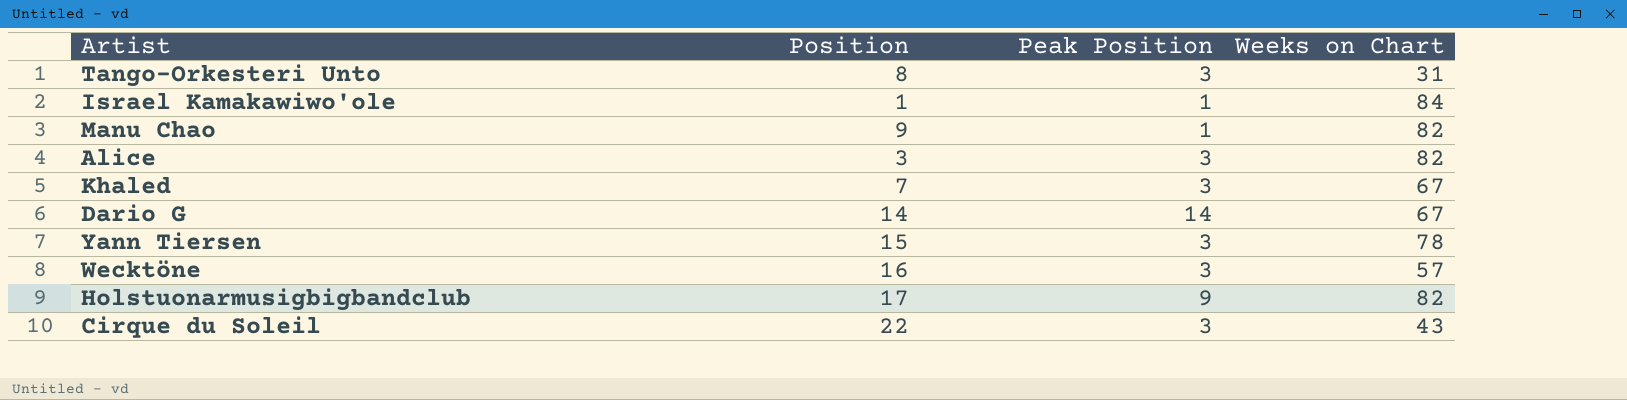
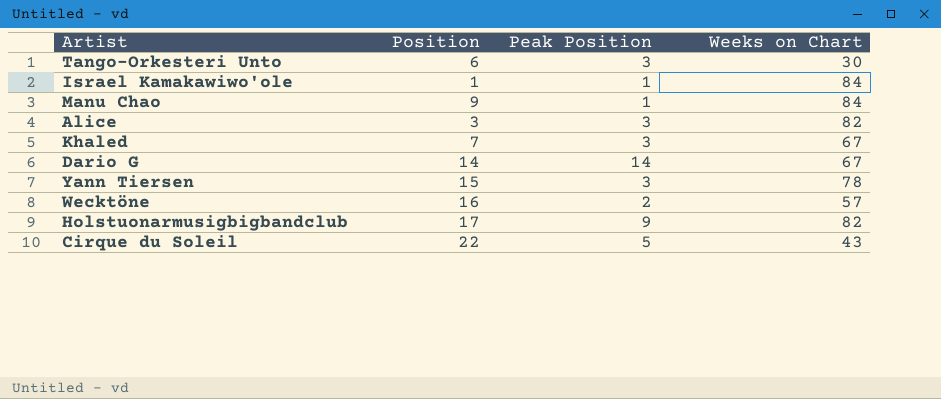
Tango-Orkesteri Unto | Position: 8 -> 6
Tango-Orkesteri Unto | Weeks on Chart: 31 -> 30
Manu Chao | Weeks on Chart: 82 -> 84
Wecktöne | Peak Position: 3 -> 2
Cirque du Soleil | Peak Position: 3 -> 5

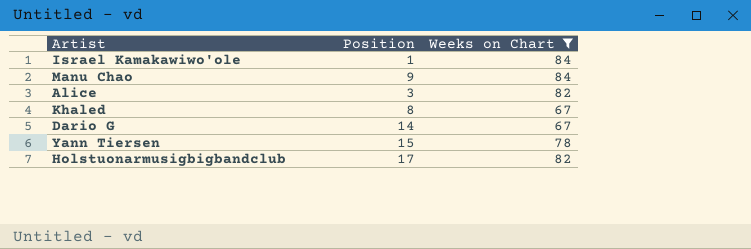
filter: none -> Weeks on Chart >= 67
column Peak Position | position: 3 -> none
Khaled | Position: 7 -> 8

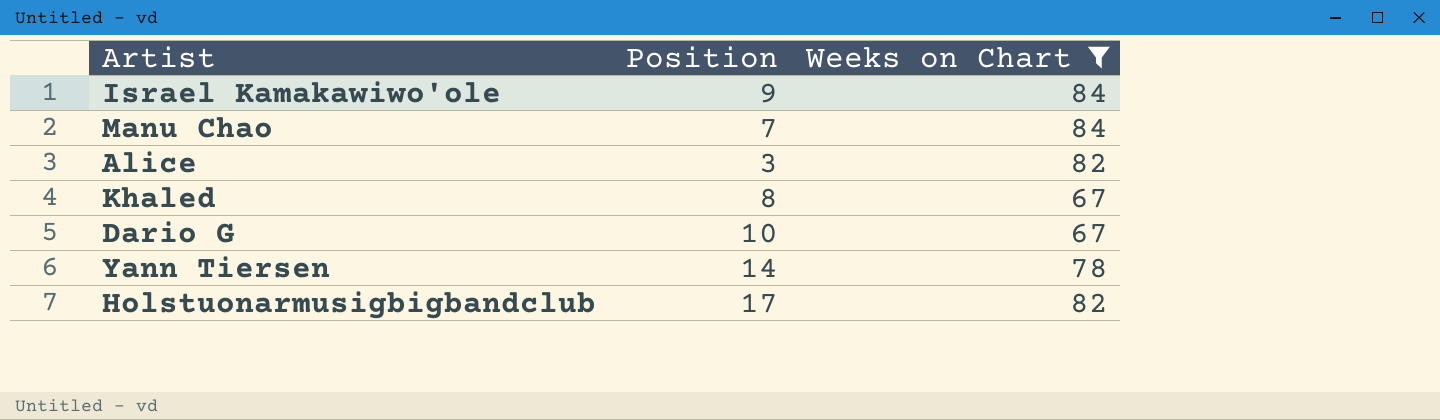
Israel Kamakawiwo'ole | Position: 1 -> 9
Manu Chao | Position: 9 -> 7
Dario G | Position: 14 -> 10
Yann Tiersen | Position: 15 -> 14

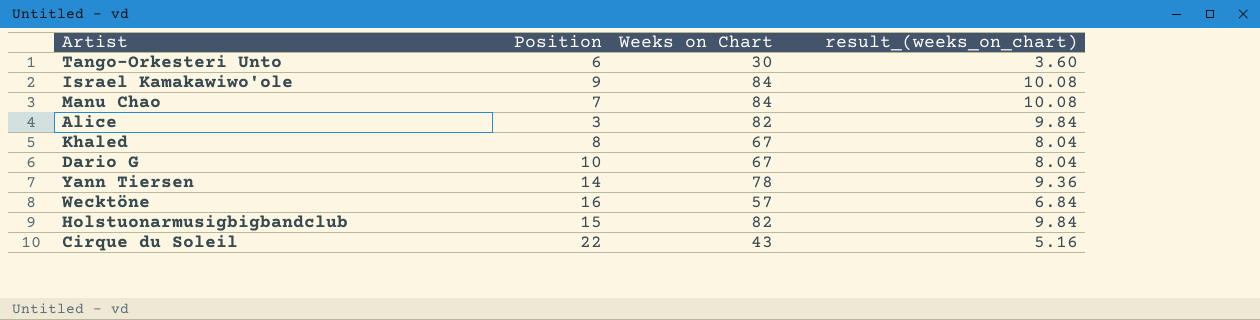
filter: Weeks on Chart >= 67 -> none
column result_(weeks_on_chart) | formula: none -> [Weeks on Chart] * 0.12
Holstuonarmusigbigbandclub | Position: 17 -> 15

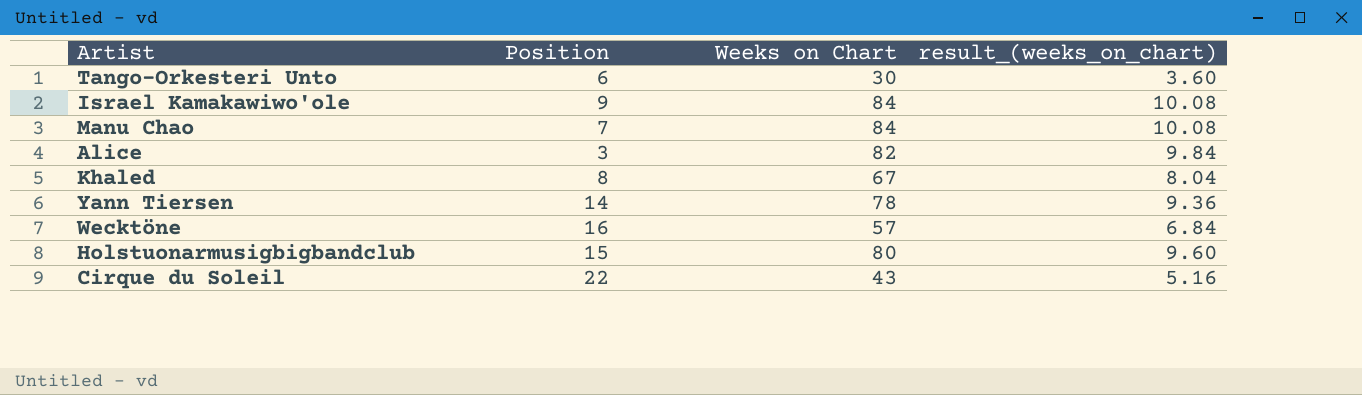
row Dario G: 10 | 67 | 8.04 -> none
Holstuonarmusigbigbandclub | Weeks on Chart: 82 -> 80
Holstuonarmusigbigbandclub | result_(weeks_on_chart): 9.84 -> 9.60

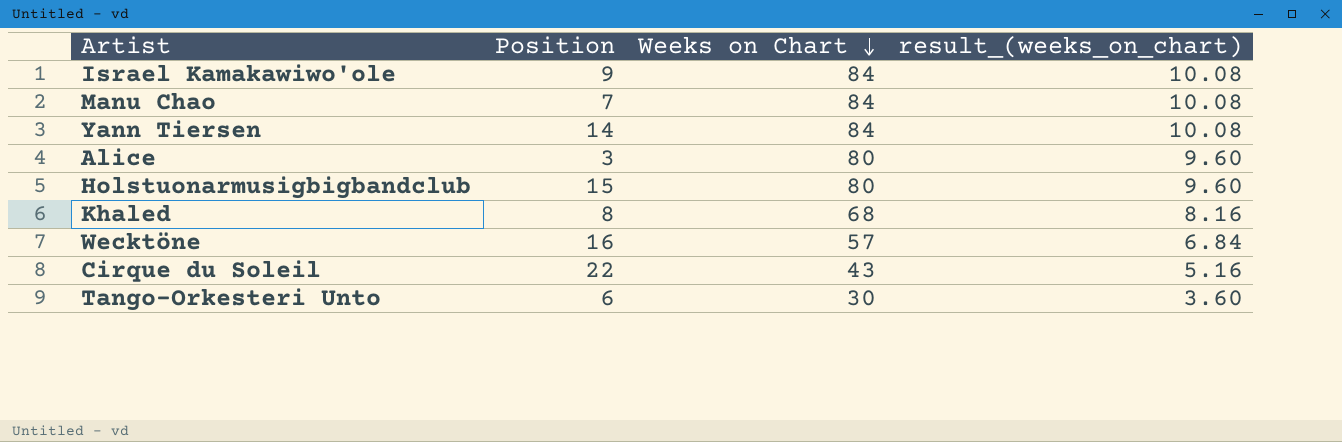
row order: none -> Weeks on Chart descending
Yann Tiersen | Weeks on Chart: 78 -> 84
Yann Tiersen | result_(weeks_on_chart): 9.36 -> 10.08
Alice | Weeks on Chart: 82 -> 80
Alice | result_(weeks_on_chart): 9.84 -> 9.60
Khaled | Weeks on Chart: 67 -> 68
Khaled | result_(weeks_on_chart): 8.04 -> 8.16

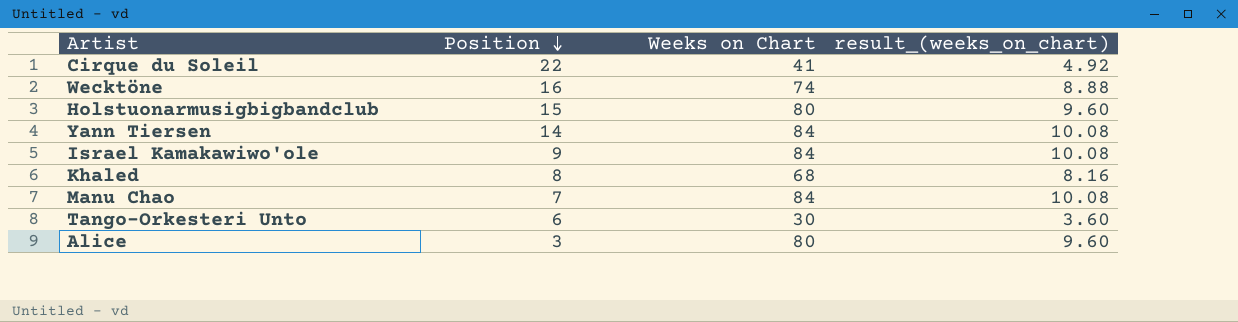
row order: Weeks on Chart descending -> Position descending
Cirque du Soleil | Weeks on Chart: 43 -> 41
Cirque du Soleil | result_(weeks_on_chart): 5.16 -> 4.92
Wecktöne | Weeks on Chart: 57 -> 74
Wecktöne | result_(weeks_on_chart): 6.84 -> 8.88

